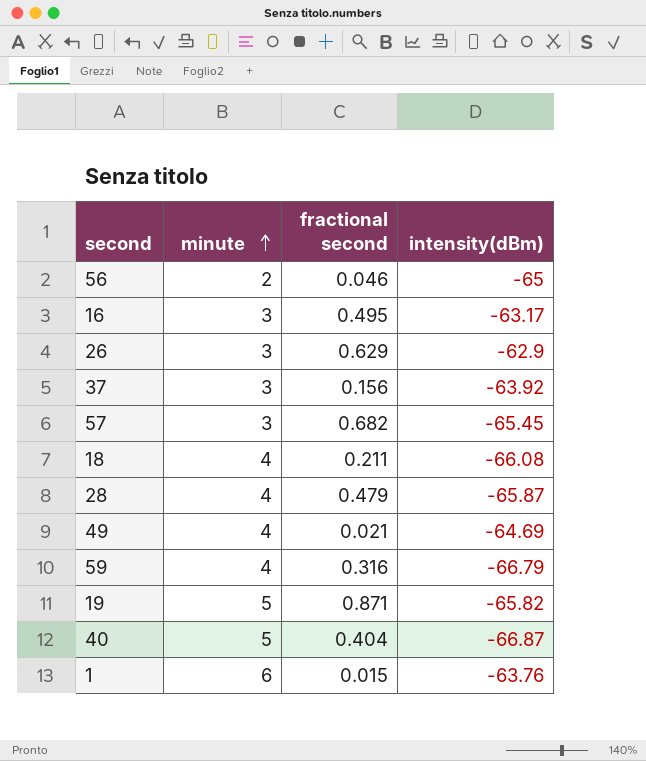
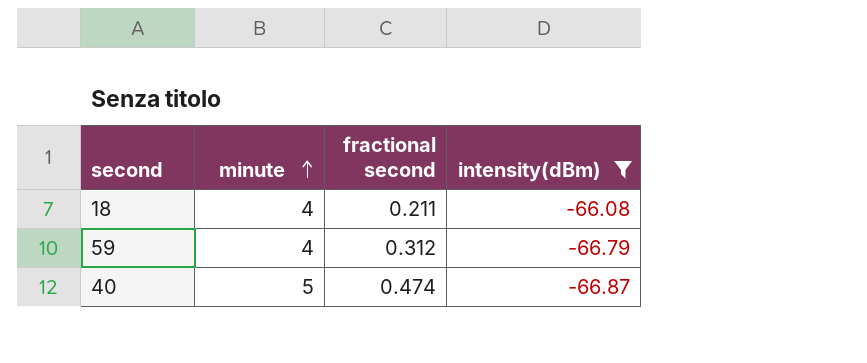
filter: none -> intensity(dBm) <= -66.08
59 | fractional second: 0.316 -> 0.312
40 | fractional second: 0.404 -> 0.474

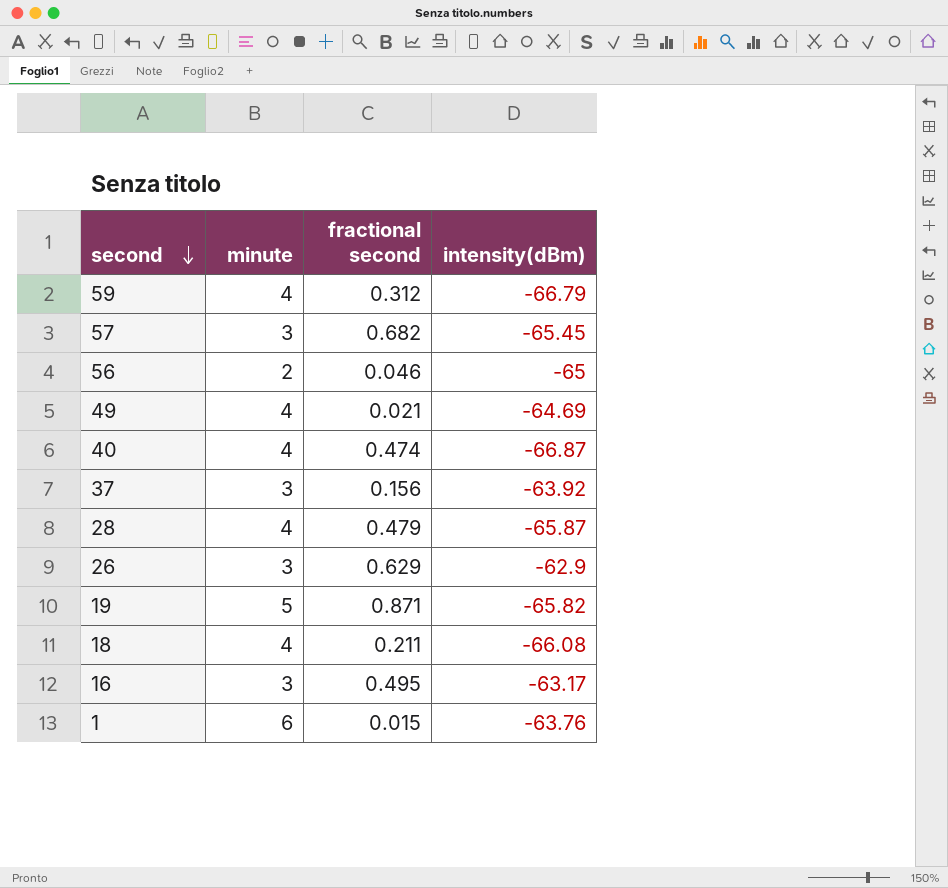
filter: intensity(dBm) <= -66.08 -> none
row order: minute ascending -> second descending
40 | minute: 5 -> 4

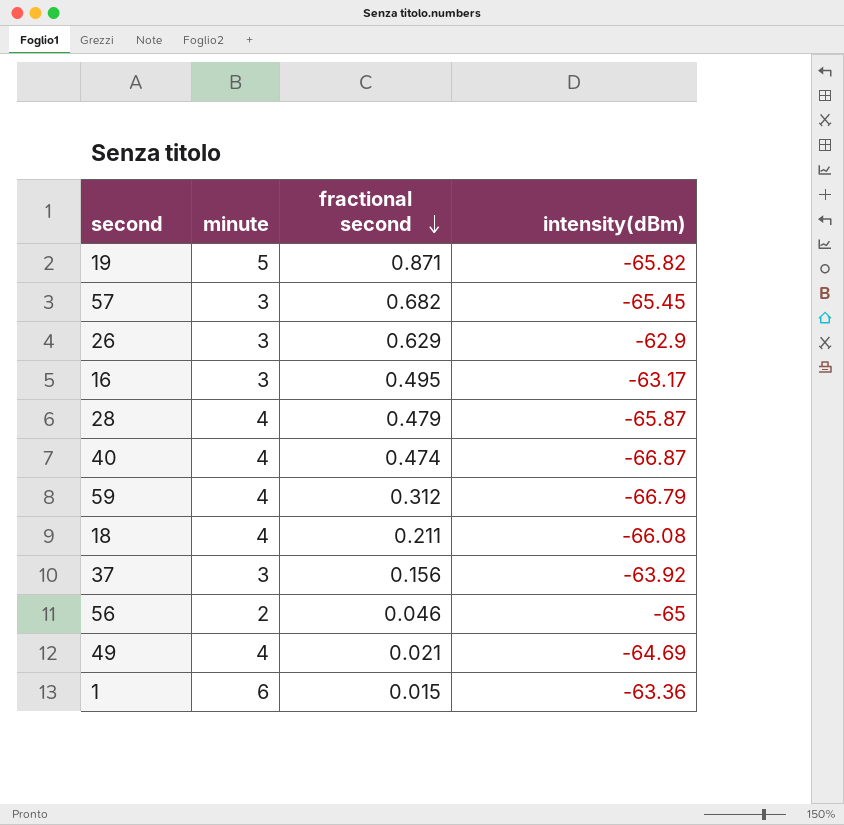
row order: second descending -> fractional second descending
1 | intensity(dBm): -63.76 -> -63.36

